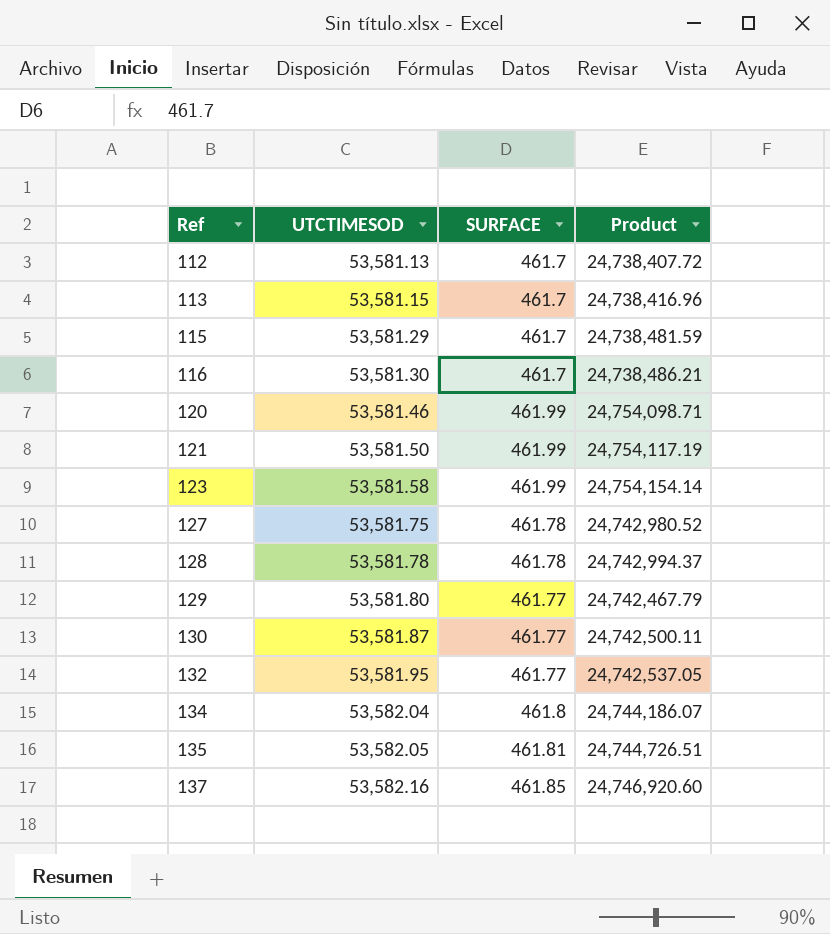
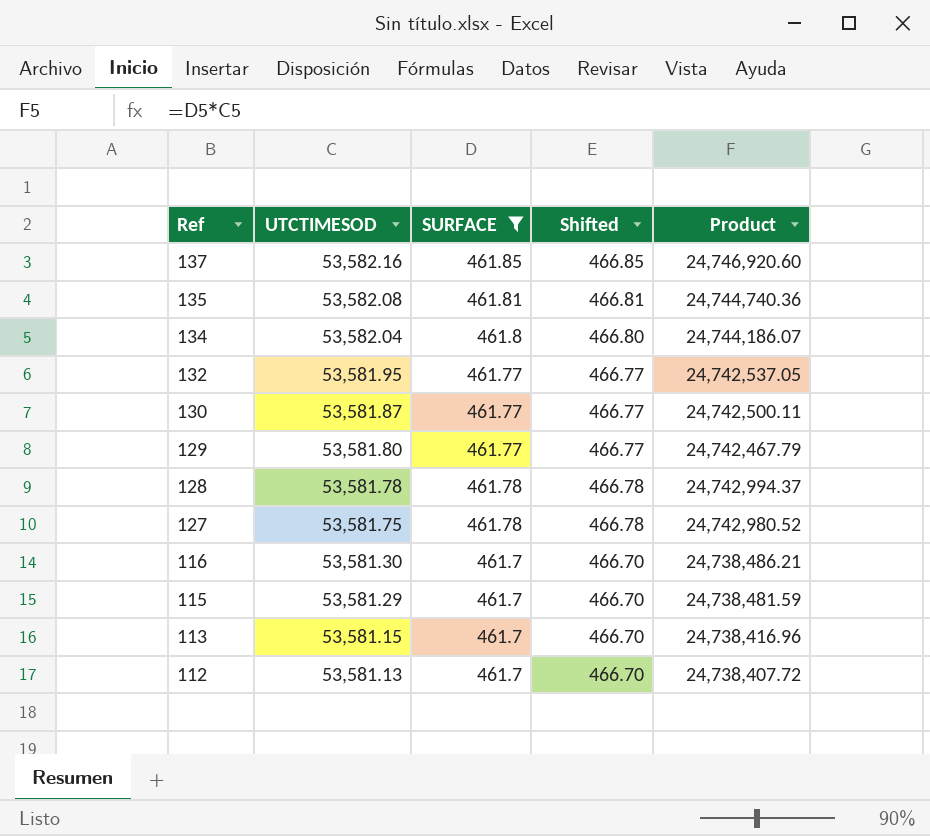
filter: none -> SURFACE != 461.99
row order: Ref ascending -> Ref descending
column Shifted | formula: none -> [SURFACE] + 5
135 | UTCTIMESOD: 53,582.05 -> 53,582.08
135 | Product: 24,744,726.51 -> 24,744,740.36

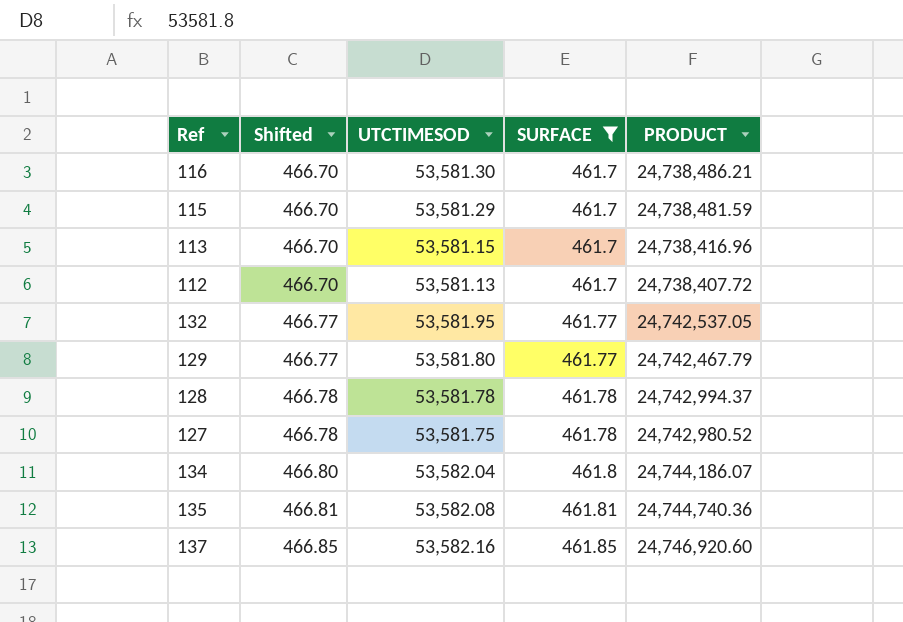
row order: Ref descending -> Shifted ascending
column Shifted | position: 4 -> 2
column name: Product -> PRODUCT
row 130: 53,581.87 | 461.77 | 466.77 | 24,742,500.11 -> none

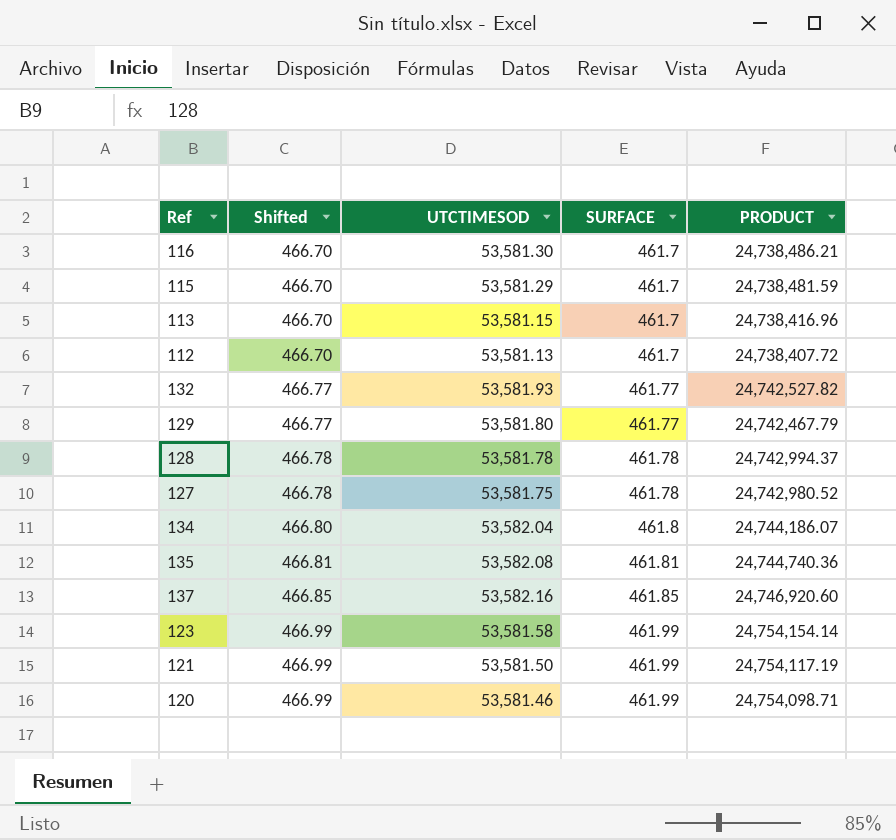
filter: SURFACE != 461.99 -> none
132 | UTCTIMESOD: 53,581.95 -> 53,581.93
132 | PRODUCT: 24,742,537.05 -> 24,742,527.82

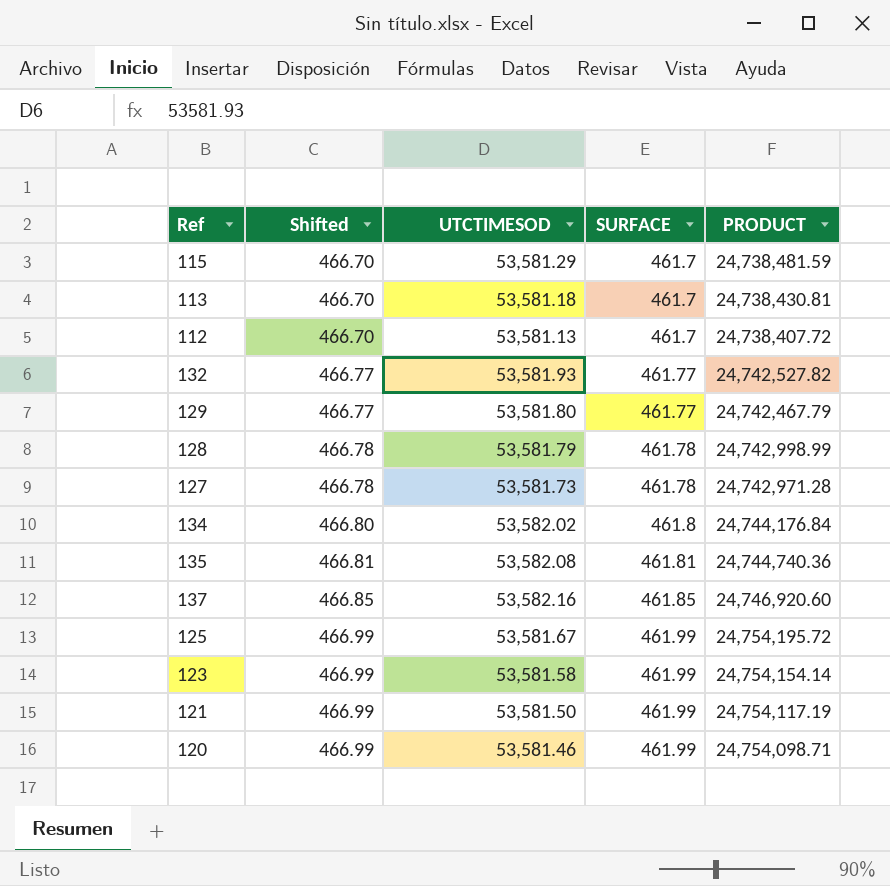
row 116: 466.70 | 53,581.30 | 461.7 | 24,738,486.21 -> none
113 | UTCTIMESOD: 53,581.15 -> 53,581.18
113 | PRODUCT: 24,738,416.96 -> 24,738,430.81
128 | UTCTIMESOD: 53,581.78 -> 53,581.79
128 | PRODUCT: 24,742,994.37 -> 24,742,998.99
127 | UTCTIMESOD: 53,581.75 -> 53,581.73
127 | PRODUCT: 24,742,980.52 -> 24,742,971.28
134 | UTCTIMESOD: 53,582.04 -> 53,582.02
134 | PRODUCT: 24,744,186.07 -> 24,744,176.84
row 125: none -> 466.99 | 53,581.67 | 461.99 | 24,754,195.72

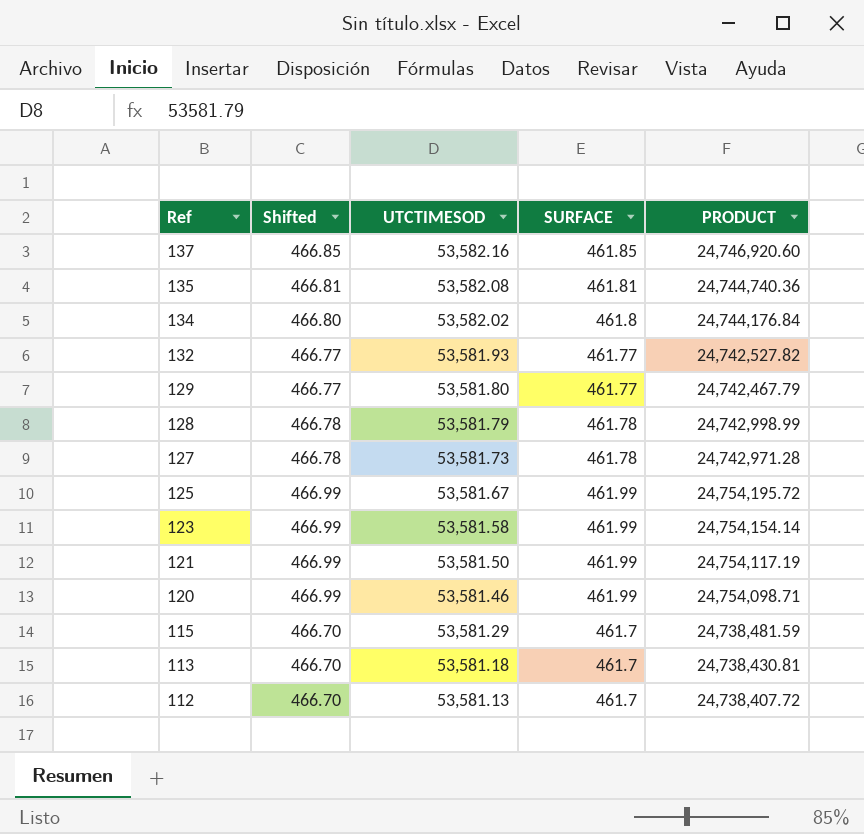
row order: Shifted ascending -> Ref descending

